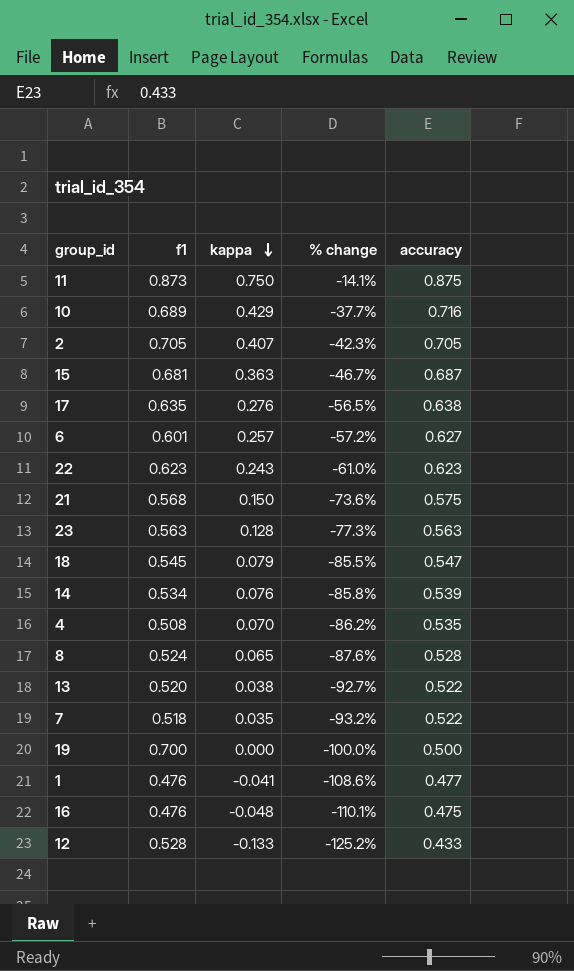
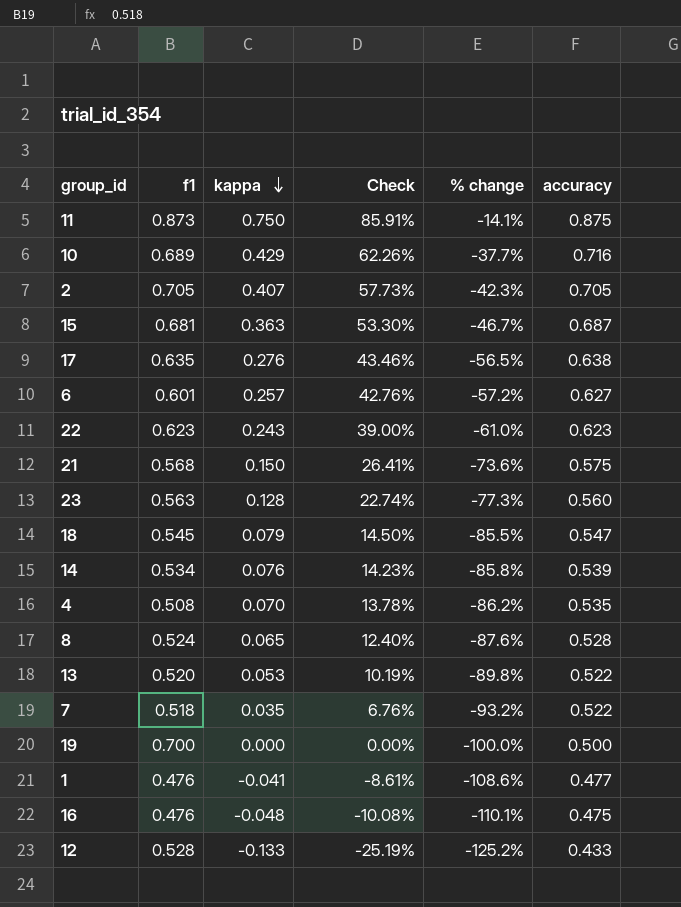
column Check | formula: none -> [kappa] / [f1]
23 | accuracy: 0.563 -> 0.560
13 | kappa: 0.038 -> 0.053
13 | % change: -92.7% -> -89.8%

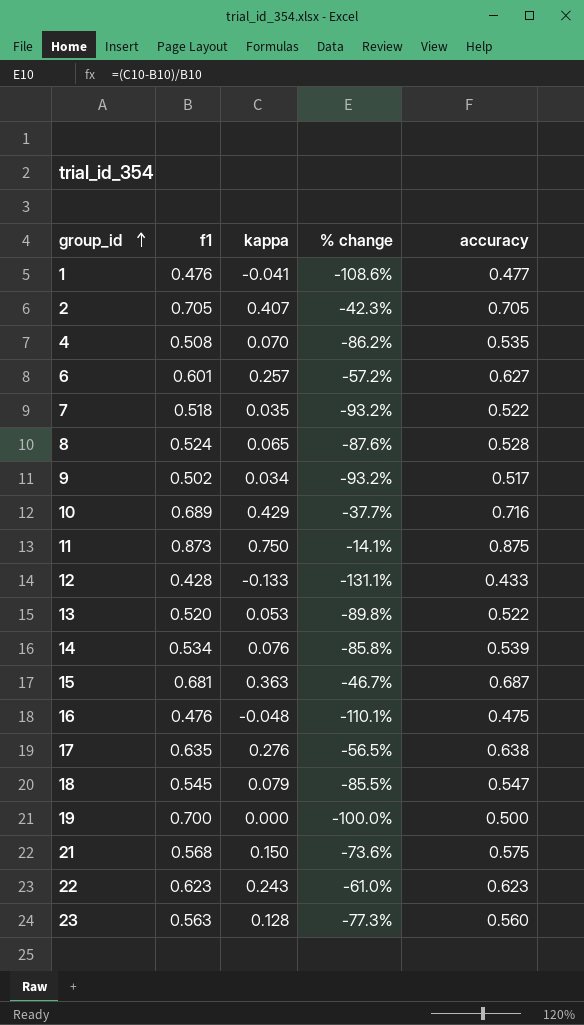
row order: kappa descending -> group_id ascending
column Check | formula: [kappa] / [f1] -> none
row 9: none -> 0.502 | 0.034 | -93.2% | 0.517
12 | f1: 0.528 -> 0.428
12 | % change: -125.2% -> -131.1%

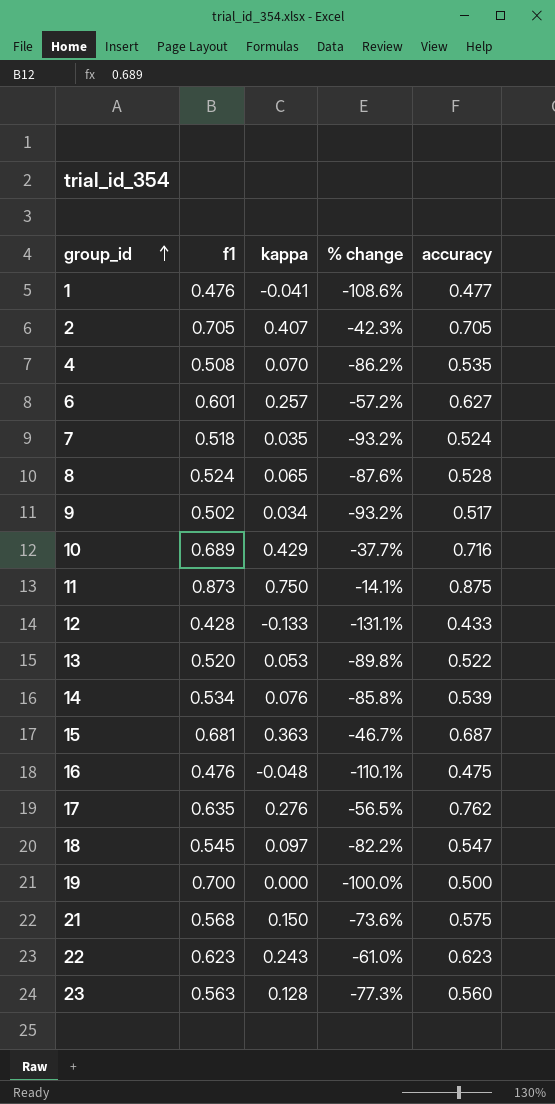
7 | accuracy: 0.522 -> 0.524
17 | accuracy: 0.638 -> 0.762
18 | kappa: 0.079 -> 0.097
18 | % change: -85.5% -> -82.2%

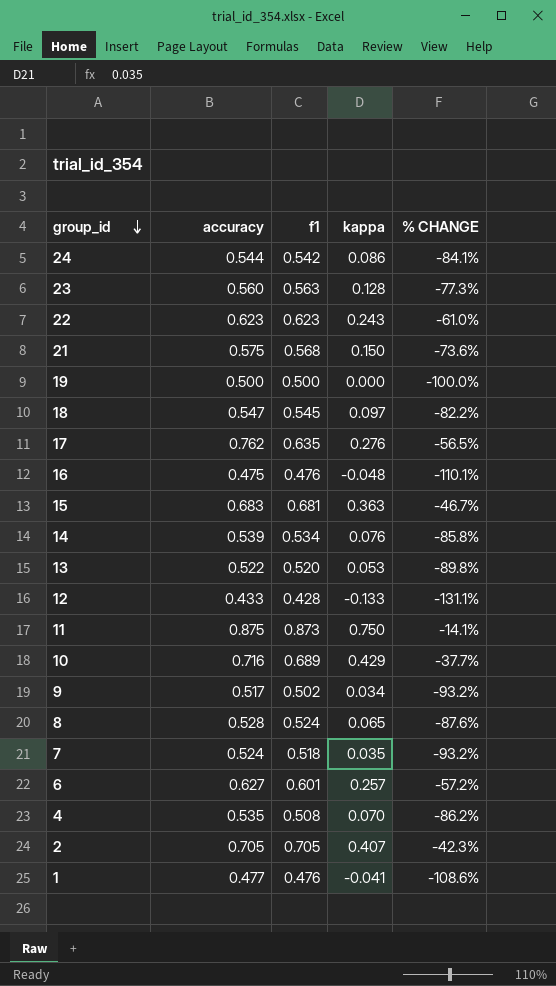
row order: group_id ascending -> group_id descending
column accuracy | position: 5 -> 2
column name: % change -> % CHANGE
row 24: none -> 0.544 | 0.542 | 0.086 | -84.1%
19 | f1: 0.700 -> 0.500
15 | accuracy: 0.687 -> 0.683

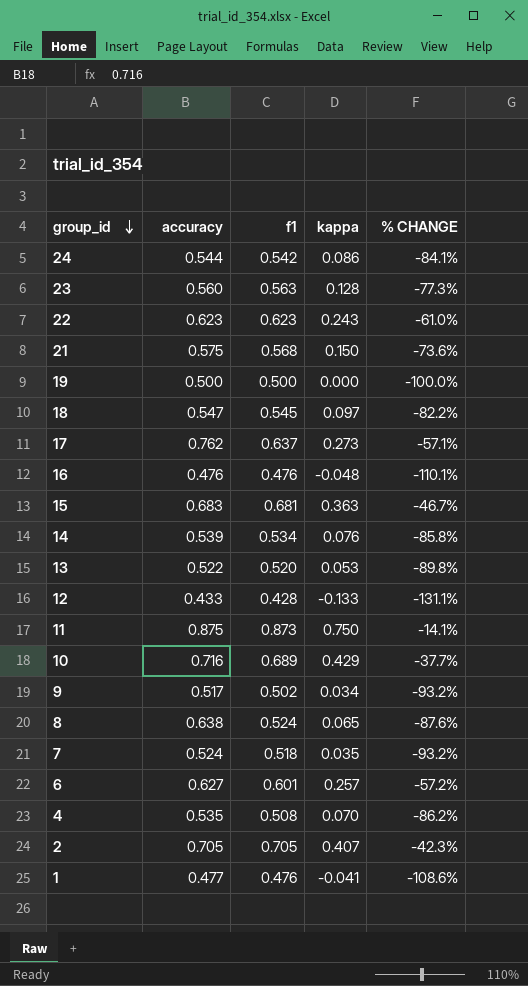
17 | f1: 0.635 -> 0.637
17 | kappa: 0.276 -> 0.273
17 | % CHANGE: -56.5% -> -57.1%
16 | accuracy: 0.475 -> 0.476
8 | accuracy: 0.528 -> 0.638

